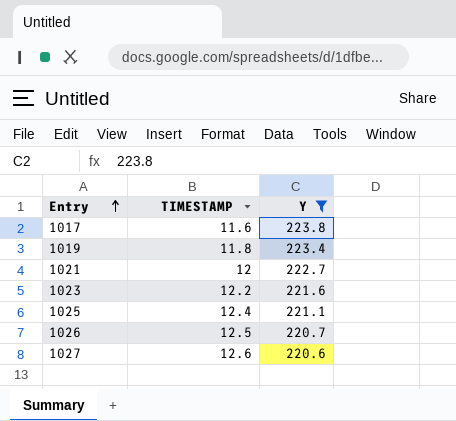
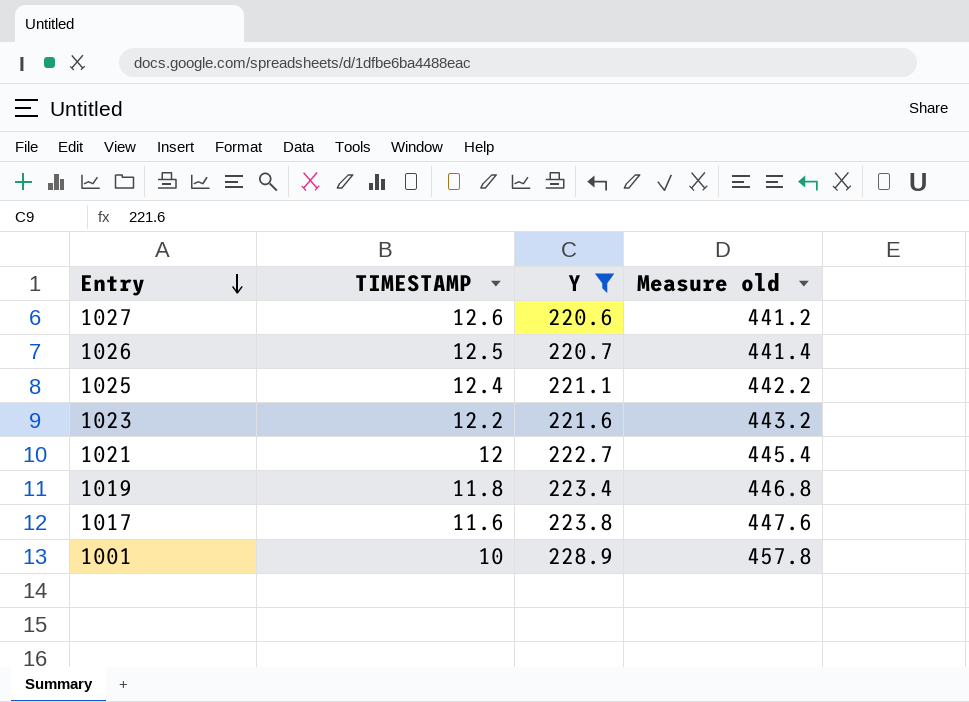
row order: Entry ascending -> Entry descending
column Measure old | formula: none -> [Y] * 2
row 1001: none -> 10 | 228.9 | 457.8

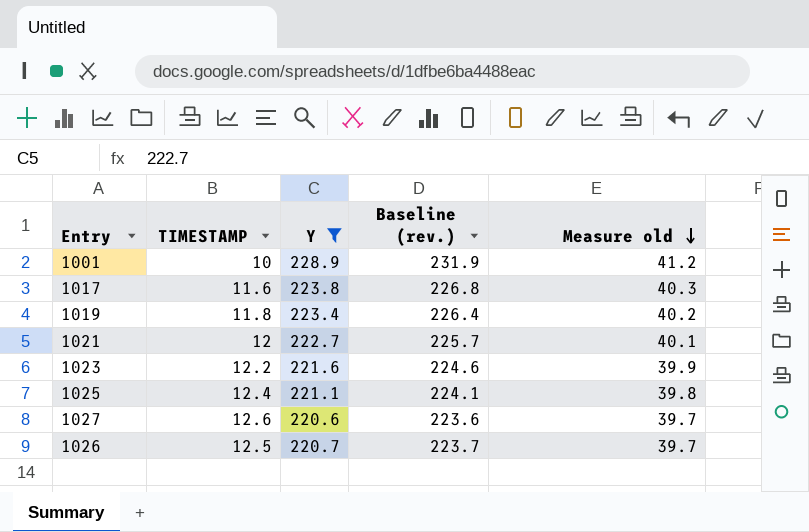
row order: Entry descending -> Measure old descending
column Baseline (rev.) | formula: none -> [Y] + 3
column Measure old | formula: [Y] * 2 -> [Y] * 0.18

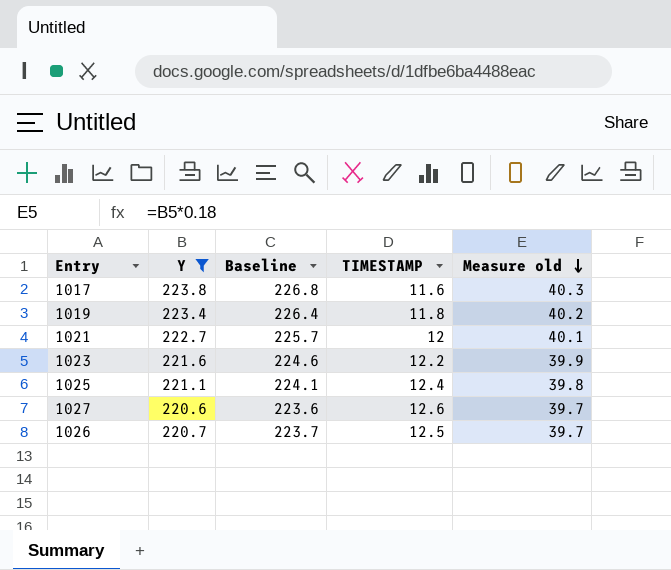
column name: Baseline (rev.) -> Baseline
column TIMESTAMP | position: 2 -> 4
row 1001: 10 | 228.9 | 231.9 | 41.2 -> none

